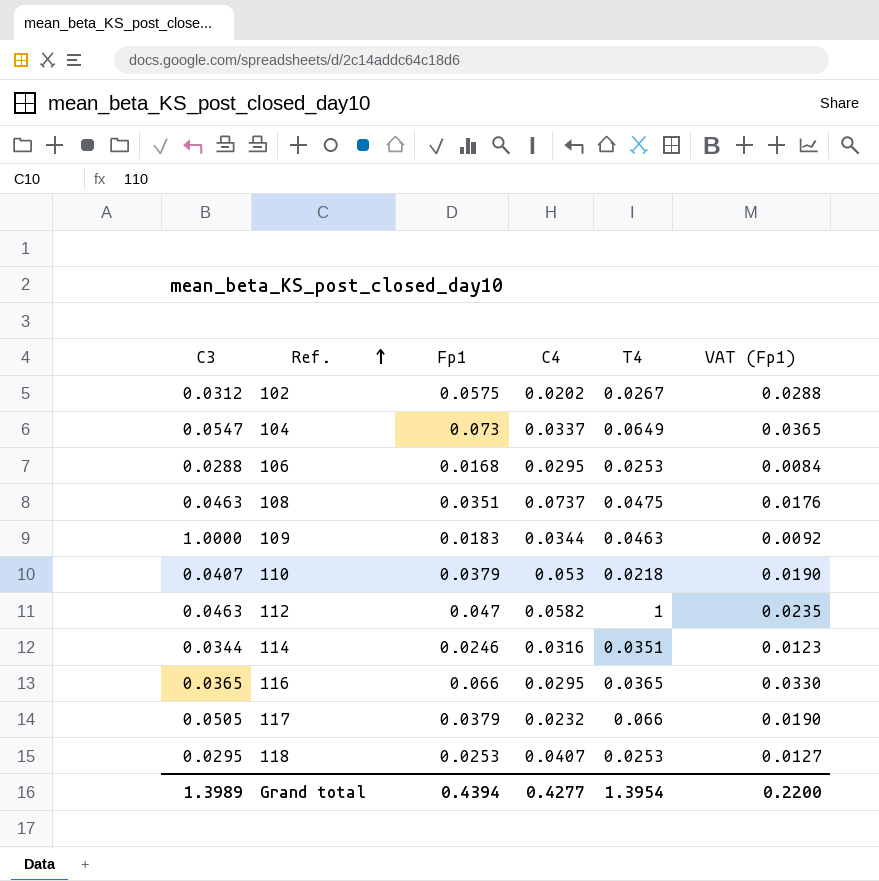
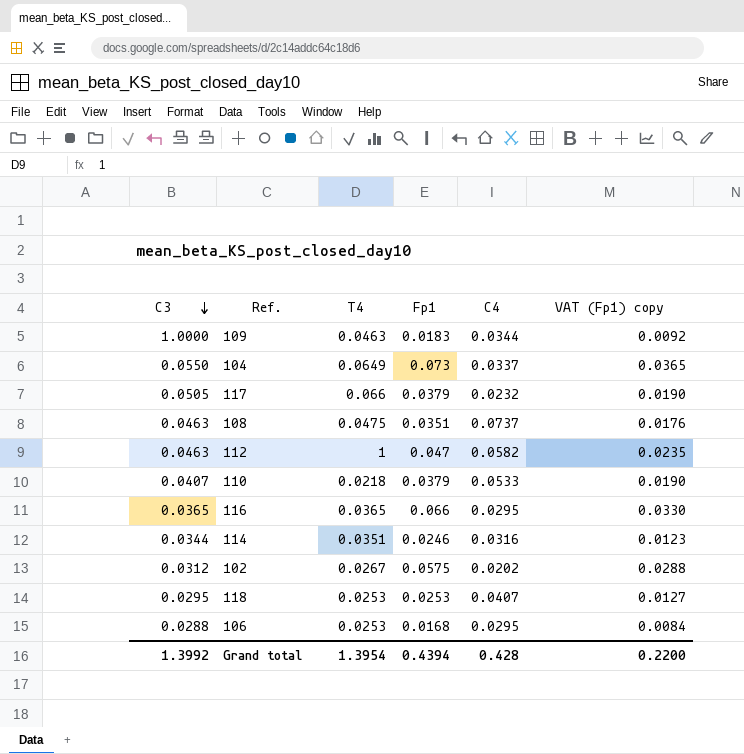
row order: Ref. ascending -> C3 descending
column T4 | position: 5 -> 3
column name: VAT (Fp1) -> VAT (Fp1) copy
104 | C3: 0.0547 -> 0.0550
110 | C4: 0.053 -> 0.0533
Grand total | C3: 1.3989 -> 1.3992
Grand total | C4: 0.4277 -> 0.428

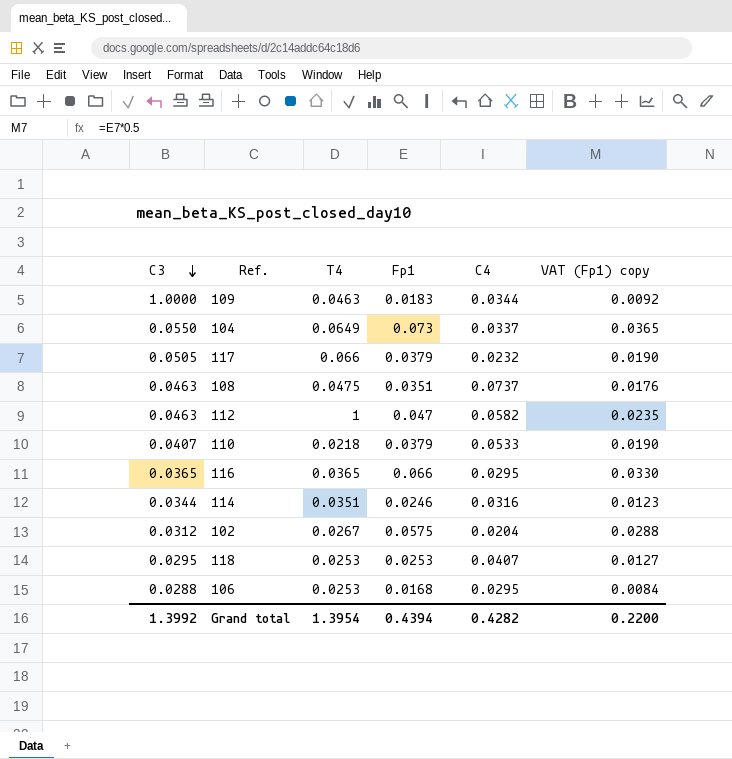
102 | C4: 0.0202 -> 0.0204
Grand total | C4: 0.428 -> 0.4282

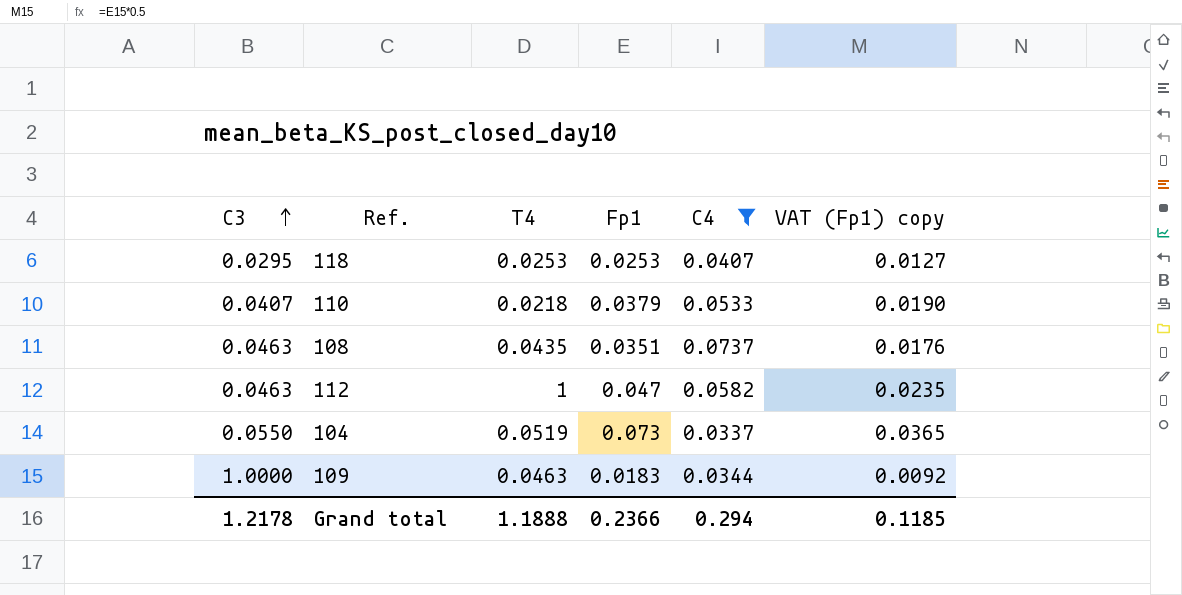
filter: none -> C4 >= 0.0337
row order: C3 descending -> C3 ascending
108 | T4: 0.0475 -> 0.0435
104 | T4: 0.0649 -> 0.0519
Grand total | C3: 1.3992 -> 1.2178
Grand total | T4: 1.3954 -> 1.1888
Grand total | Fp1: 0.4394 -> 0.2366
Grand total | C4: 0.4282 -> 0.294
Grand total | VAT (Fp1) copy: 0.2200 -> 0.1185

